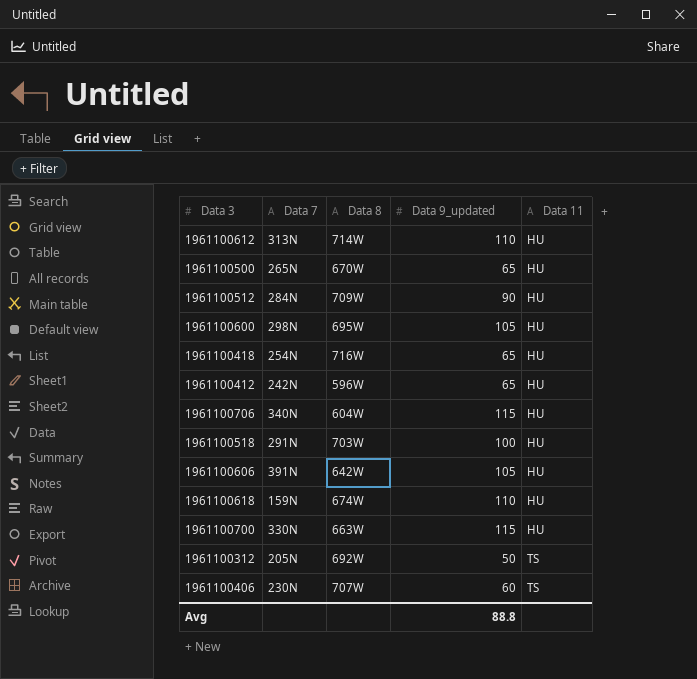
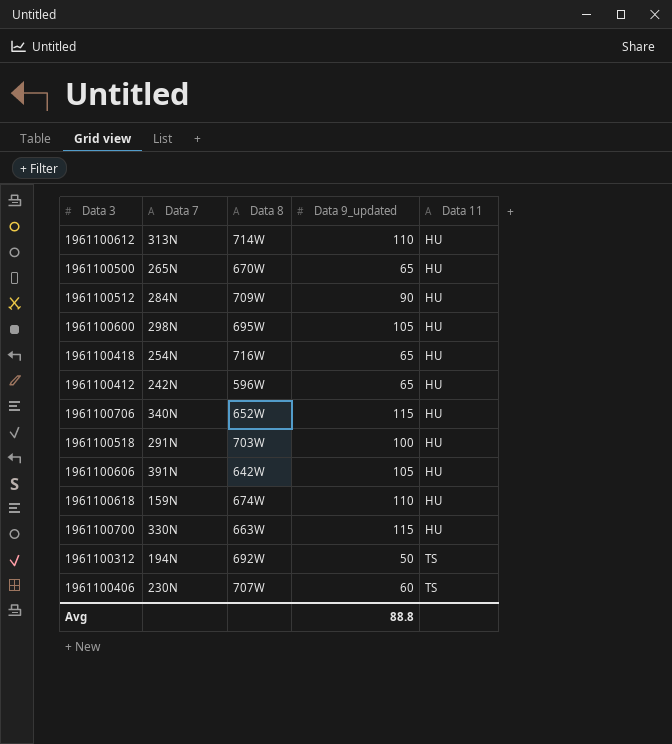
1961100706 | Data 8: 604W -> 652W
1961100312 | Data 7: 205N -> 194N

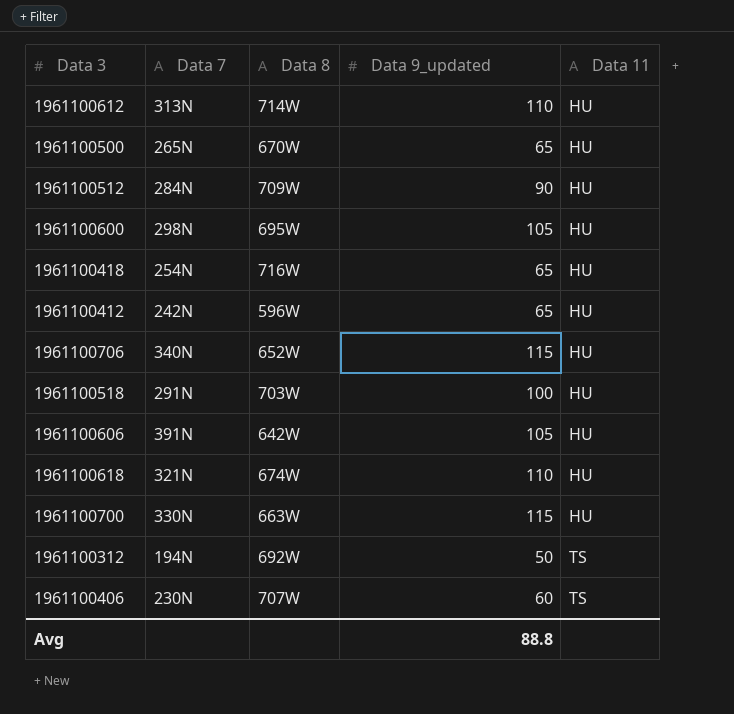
1961100618 | Data 7: 159N -> 321N

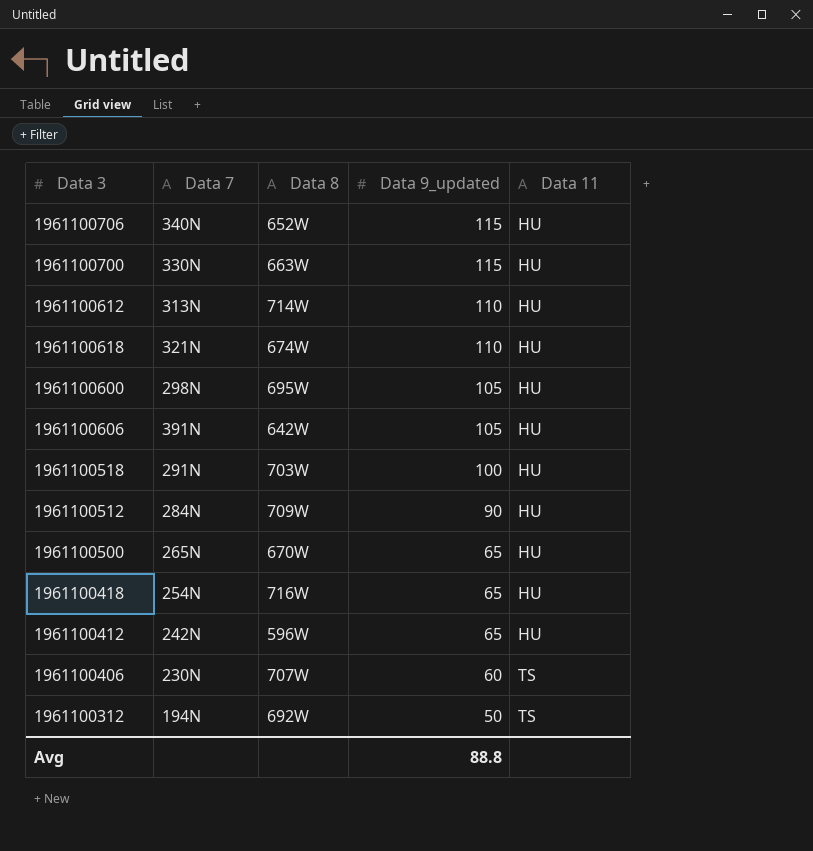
row order: Data 11 ascending -> Data 9_updated descending

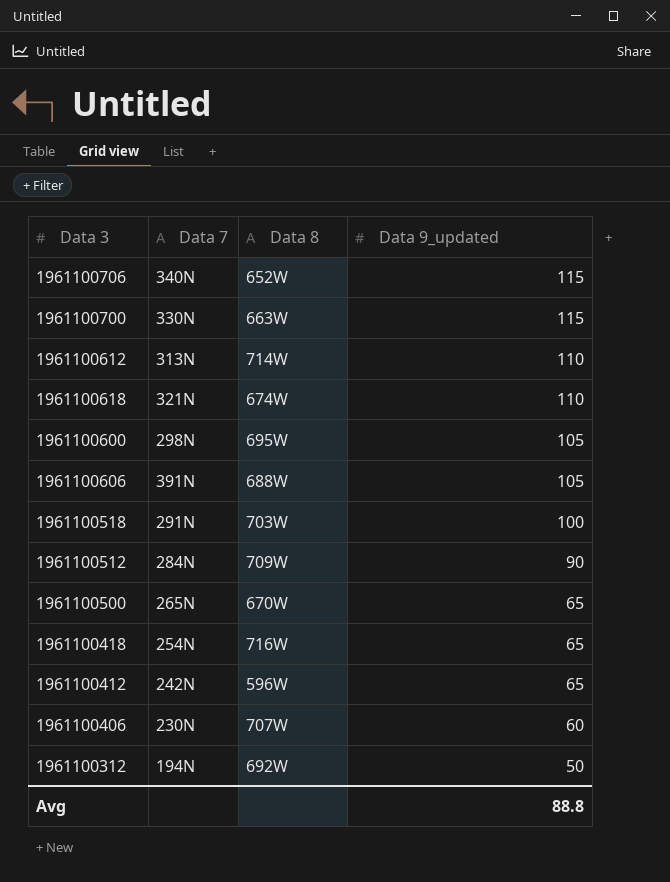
column Data 11 | position: 5 -> none
1961100606 | Data 8: 642W -> 688W

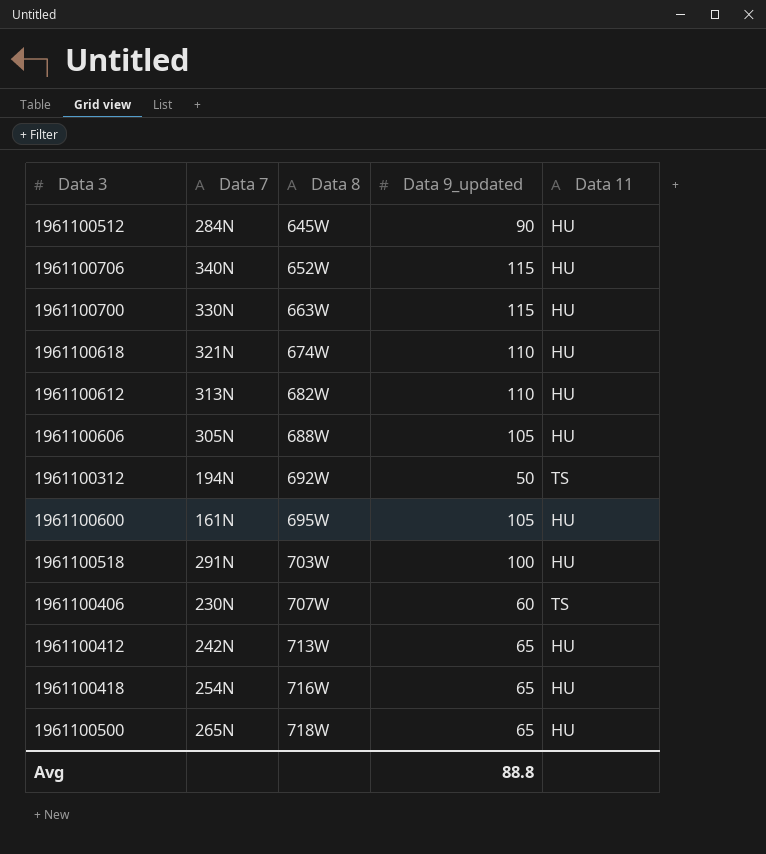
row order: Data 9_updated descending -> Data 8 ascending
column Data 11 | position: none -> 5
1961100512 | Data 8: 709W -> 645W
1961100612 | Data 8: 714W -> 682W
1961100606 | Data 7: 391N -> 305N
1961100600 | Data 7: 298N -> 161N
1961100412 | Data 8: 596W -> 713W
1961100500 | Data 8: 670W -> 718W

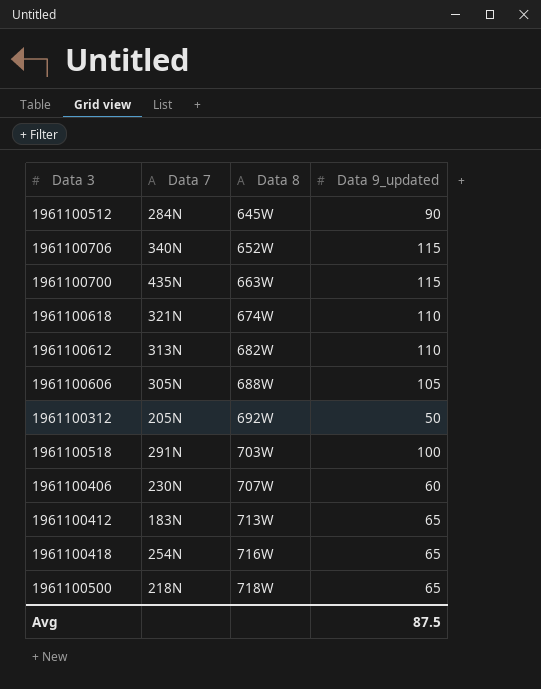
column Data 11 | position: 5 -> none
row 1961100600: 161N | 695W | 105 | HU -> none
1961100700 | Data 7: 330N -> 435N
1961100312 | Data 7: 194N -> 205N
1961100412 | Data 7: 242N -> 183N
1961100500 | Data 7: 265N -> 218N
Avg | Data 9_updated: 88.8 -> 87.5

